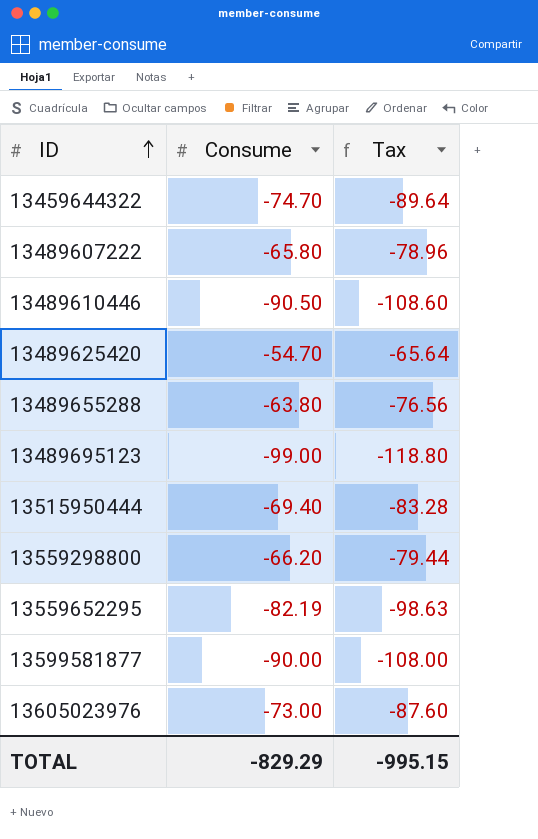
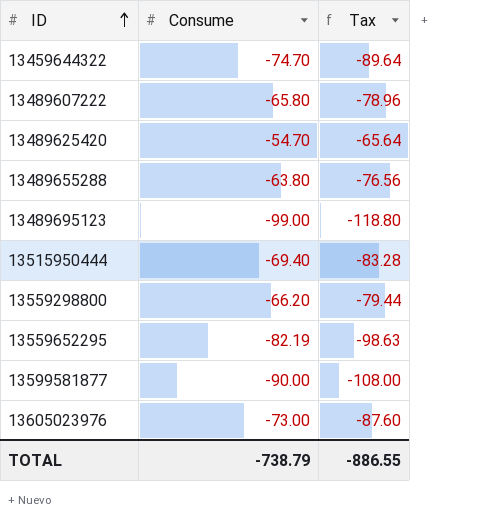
row 13489610446: -90.50 | -108.60 -> none
TOTAL | Consume: -829.29 -> -738.79
TOTAL | Tax: -995.15 -> -886.55

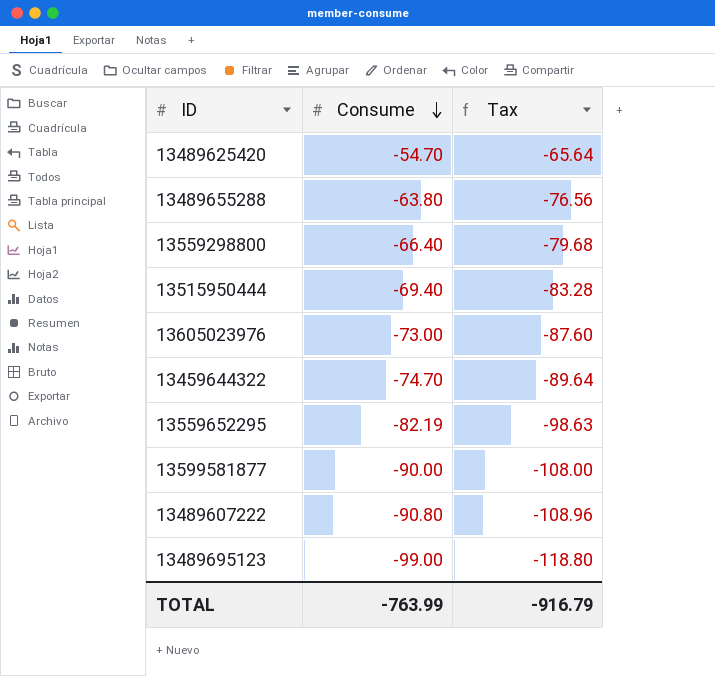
row order: ID ascending -> Consume descending
13559298800 | Consume: -66.20 -> -66.40
13559298800 | Tax: -79.44 -> -79.68
13489607222 | Consume: -65.80 -> -90.80
13489607222 | Tax: -78.96 -> -108.96
TOTAL | Consume: -738.79 -> -763.99
TOTAL | Tax: -886.55 -> -916.79

